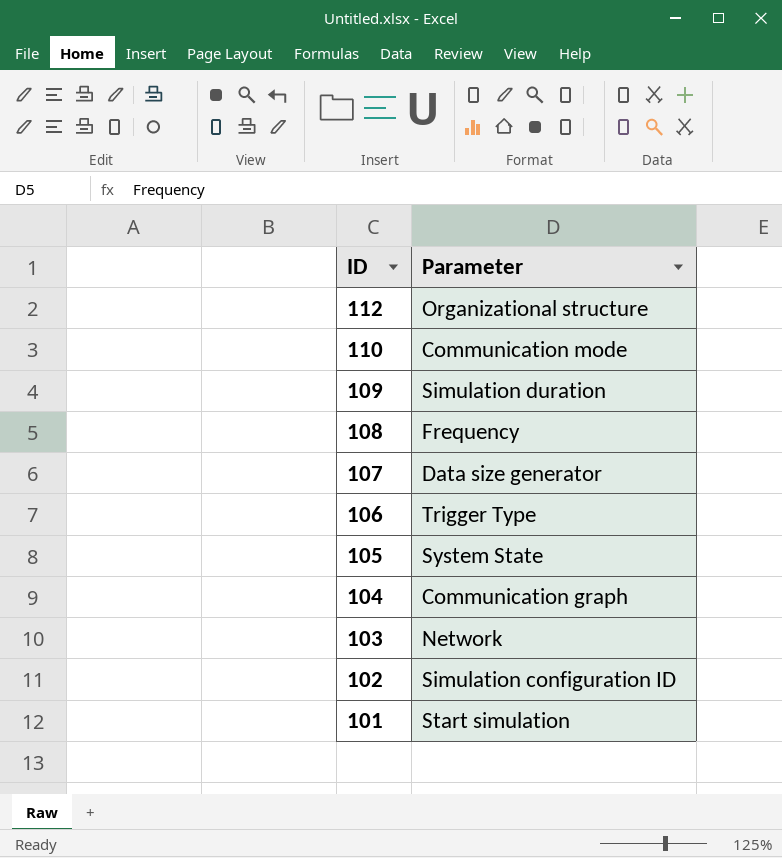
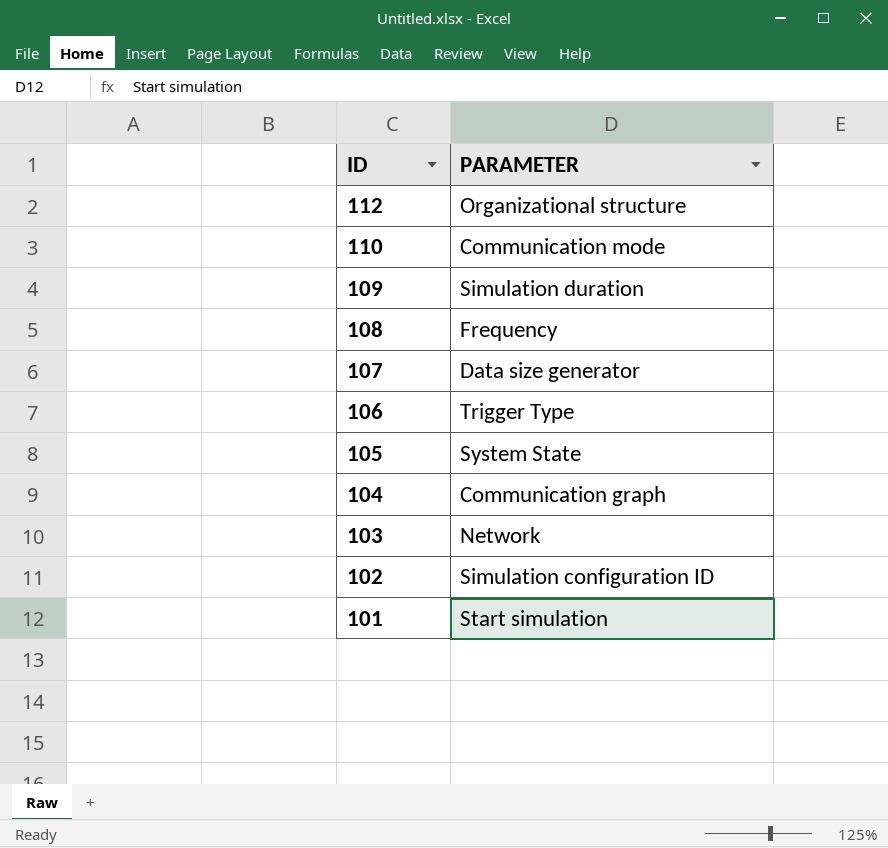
column name: Parameter -> PARAMETER

